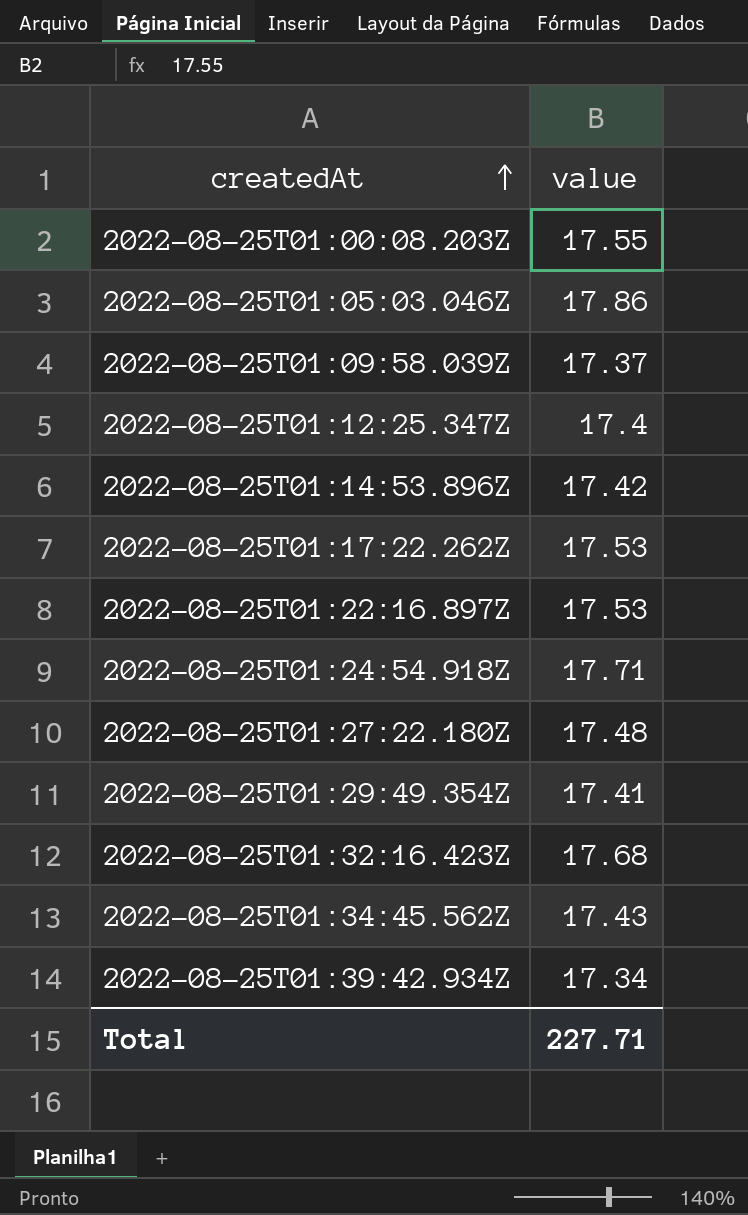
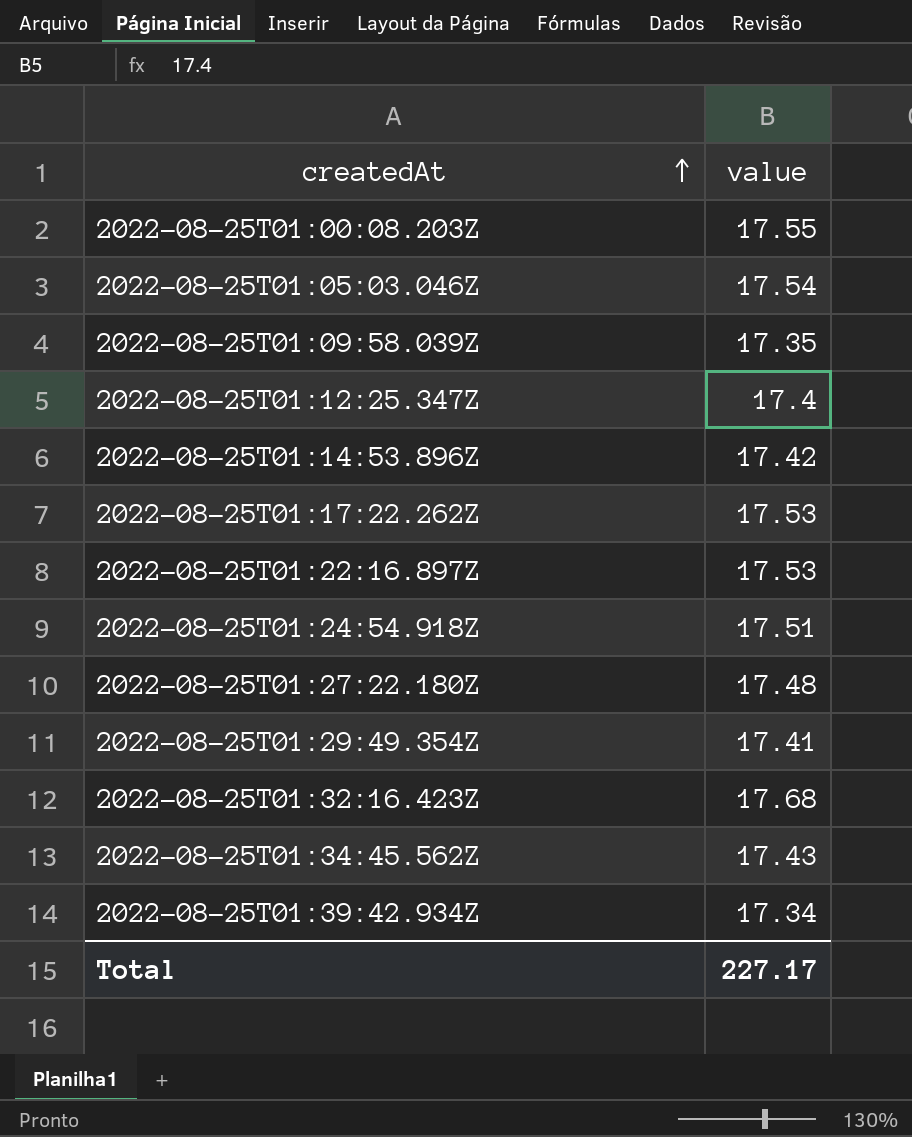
2022-08-25T01:05:03.046Z | value: 17.86 -> 17.54
2022-08-25T01:09:58.039Z | value: 17.37 -> 17.35
2022-08-25T01:24:54.918Z | value: 17.71 -> 17.51
Total | value: 227.71 -> 227.17

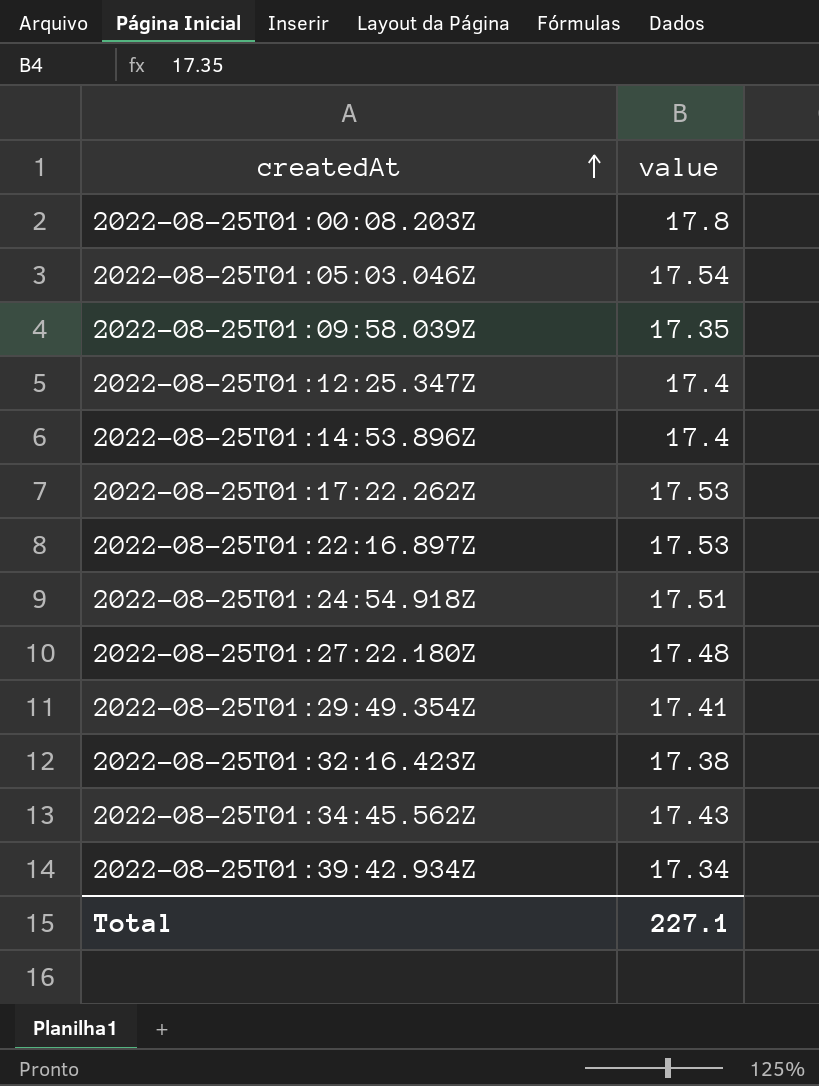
2022-08-25T01:00:08.203Z | value: 17.55 -> 17.8
2022-08-25T01:14:53.896Z | value: 17.42 -> 17.4
2022-08-25T01:32:16.423Z | value: 17.68 -> 17.38
Total | value: 227.17 -> 227.1

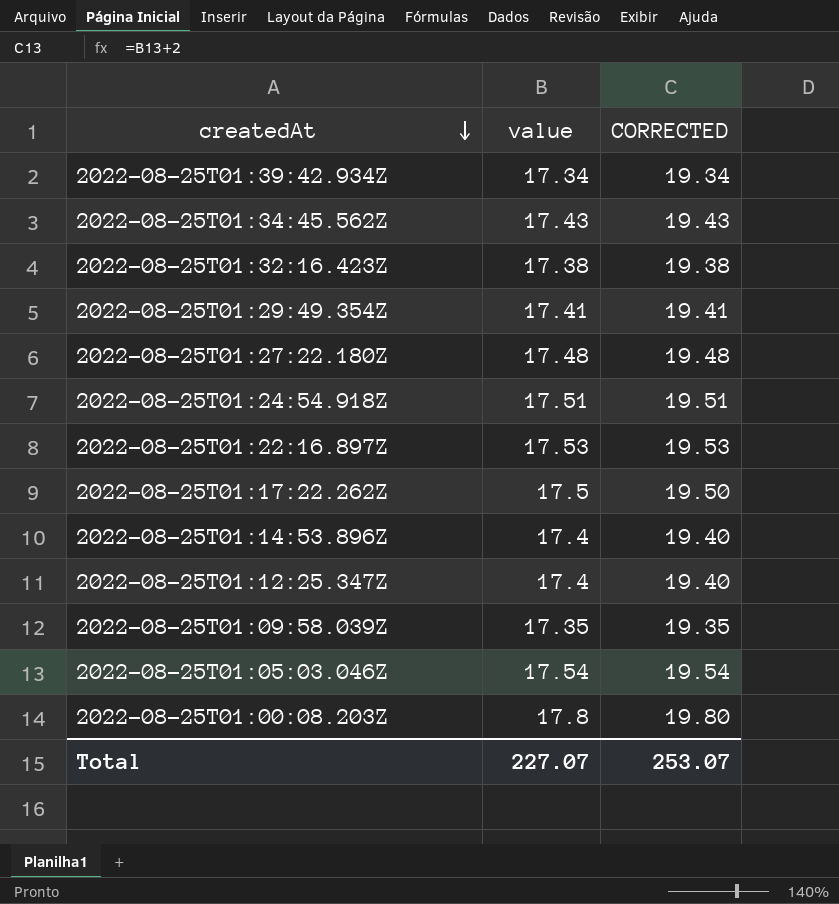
row order: createdAt ascending -> createdAt descending
column CORRECTED | formula: none -> [value] + 2
2022-08-25T01:17:22.262Z | value: 17.53 -> 17.5
Total | value: 227.1 -> 227.07

